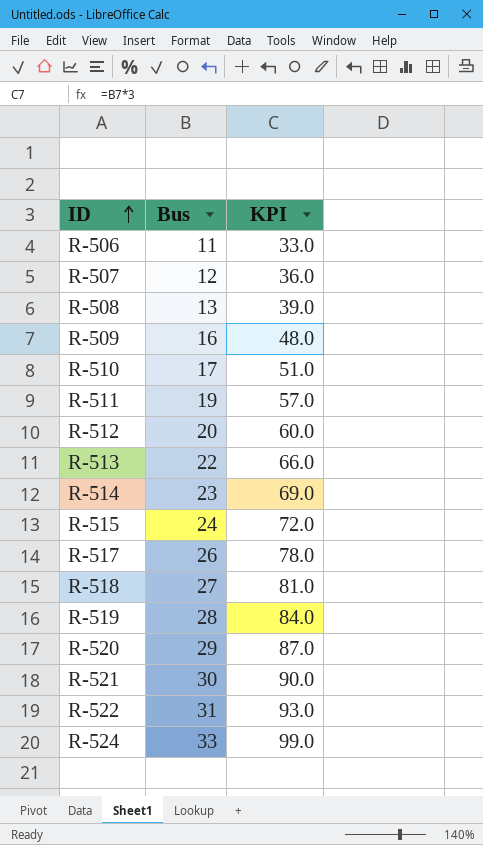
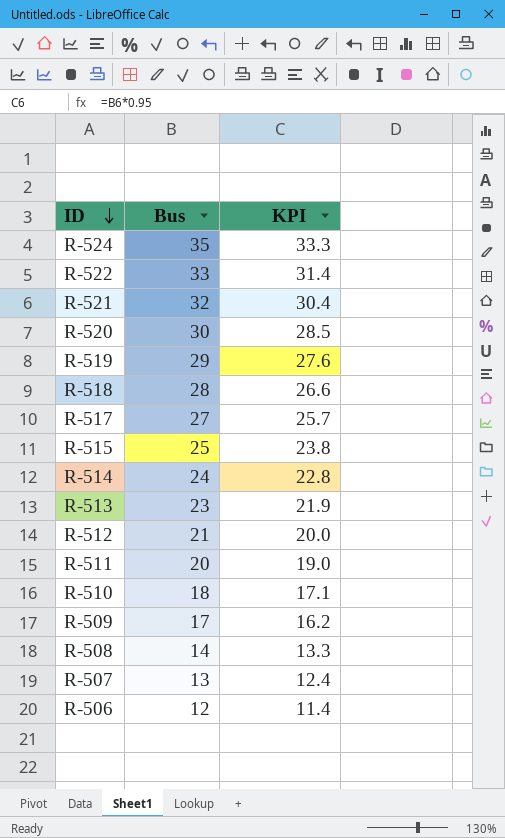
row order: ID ascending -> ID descending
column KPI | formula: [Bus] * 3 -> [Bus] * 0.95
R-524 | Bus: 33 -> 35
R-522 | Bus: 31 -> 33
R-521 | Bus: 30 -> 32
R-520 | Bus: 29 -> 30
R-519 | Bus: 28 -> 29
R-518 | Bus: 27 -> 28
R-517 | Bus: 26 -> 27
R-515 | Bus: 24 -> 25
R-514 | Bus: 23 -> 24
R-513 | Bus: 22 -> 23
R-512 | Bus: 20 -> 21
R-511 | Bus: 19 -> 20
R-510 | Bus: 17 -> 18
R-509 | Bus: 16 -> 17
R-508 | Bus: 13 -> 14
R-507 | Bus: 12 -> 13
R-506 | Bus: 11 -> 12

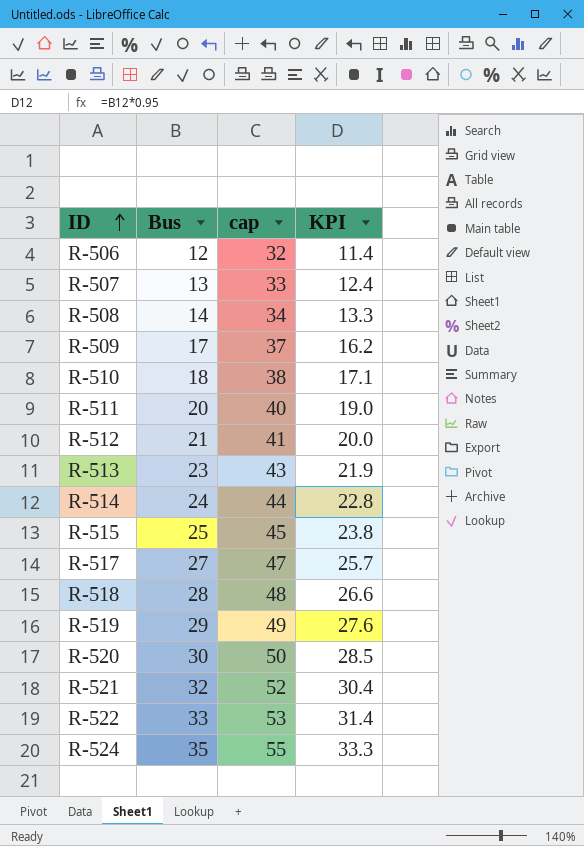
row order: ID descending -> ID ascending
column cap | formula: none -> [Bus] + 20

